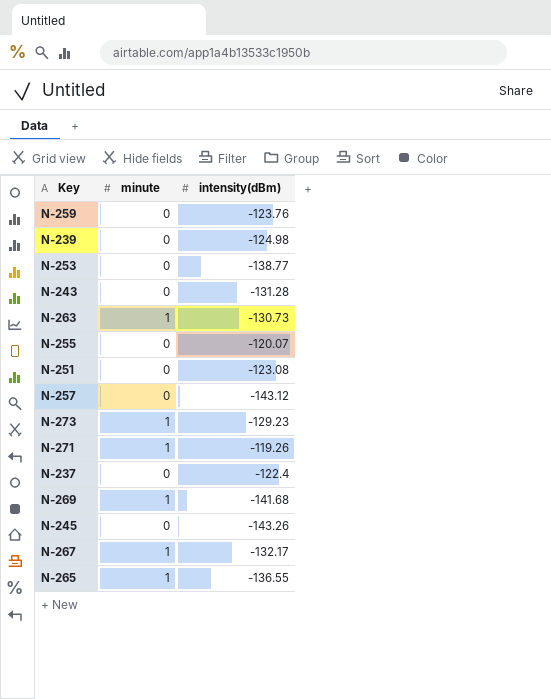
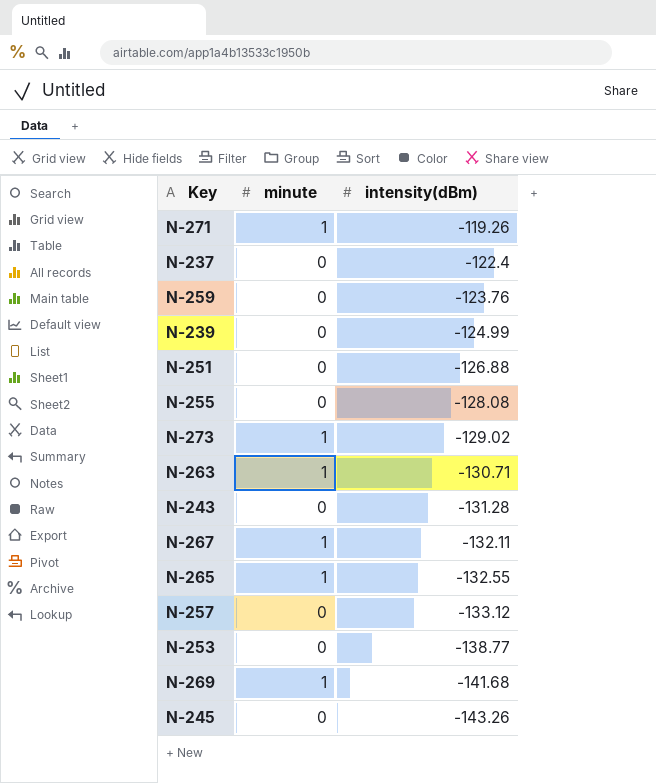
row order: none -> intensity(dBm) descending
N-239 | intensity(dBm): -124.98 -> -124.99
N-251 | intensity(dBm): -123.08 -> -126.88
N-255 | intensity(dBm): -120.07 -> -128.08
N-273 | intensity(dBm): -129.23 -> -129.02
N-263 | intensity(dBm): -130.73 -> -130.71
N-267 | intensity(dBm): -132.17 -> -132.11
N-265 | intensity(dBm): -136.55 -> -132.55
N-257 | intensity(dBm): -143.12 -> -133.12

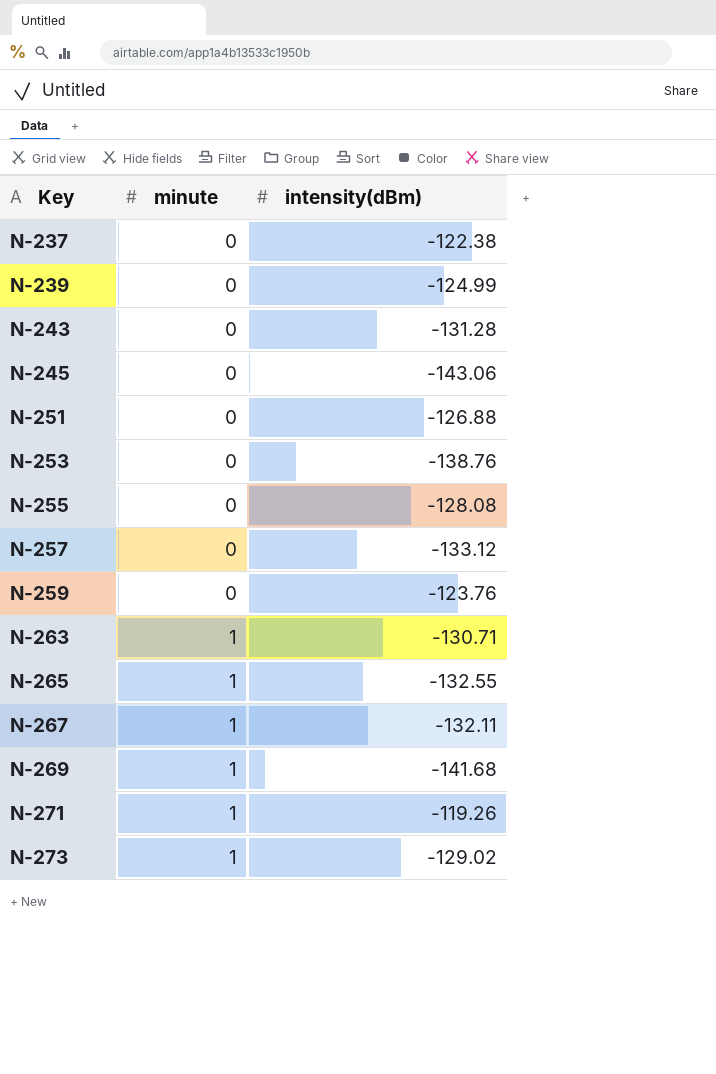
row order: intensity(dBm) descending -> Key ascending
N-237 | intensity(dBm): -122.4 -> -122.38
N-245 | intensity(dBm): -143.26 -> -143.06
N-253 | intensity(dBm): -138.77 -> -138.76

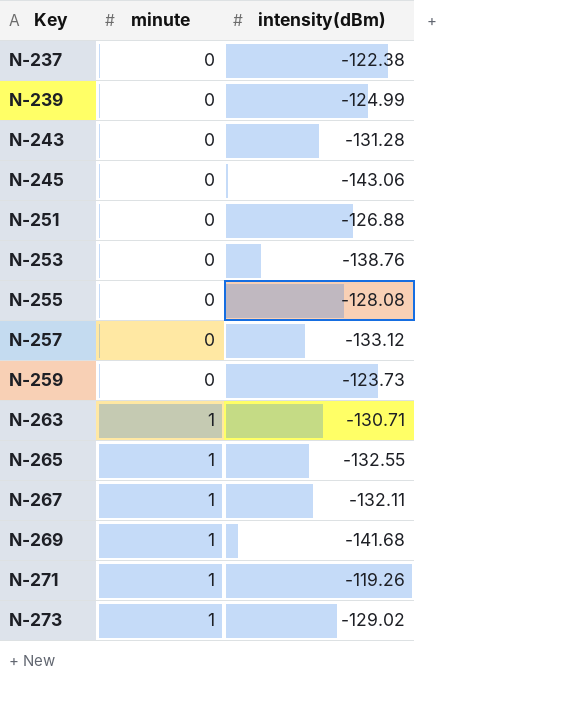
N-259 | intensity(dBm): -123.76 -> -123.73

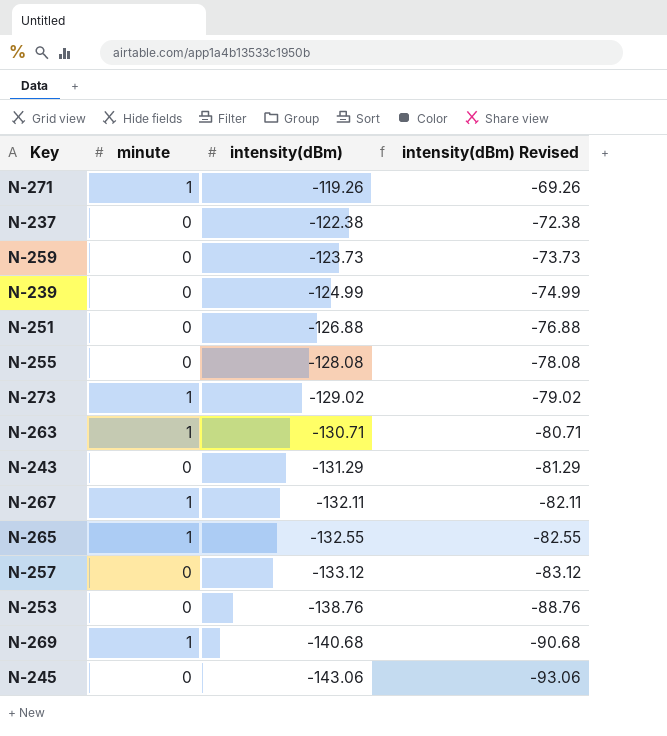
row order: Key ascending -> intensity(dBm) descending
column intensity(dBm) Revised | formula: none -> [intensity(dBm)] + 50
N-243 | intensity(dBm): -131.28 -> -131.29
N-269 | intensity(dBm): -141.68 -> -140.68

